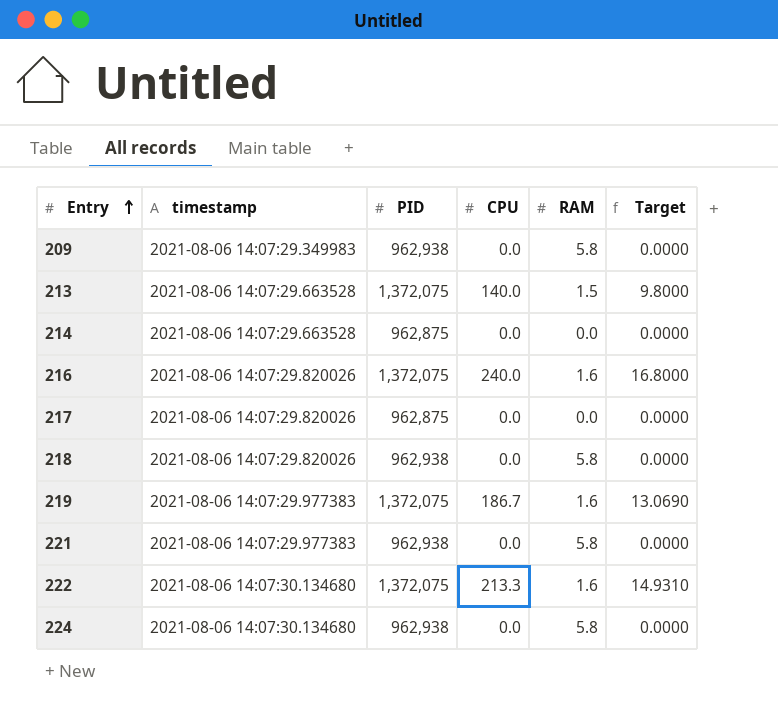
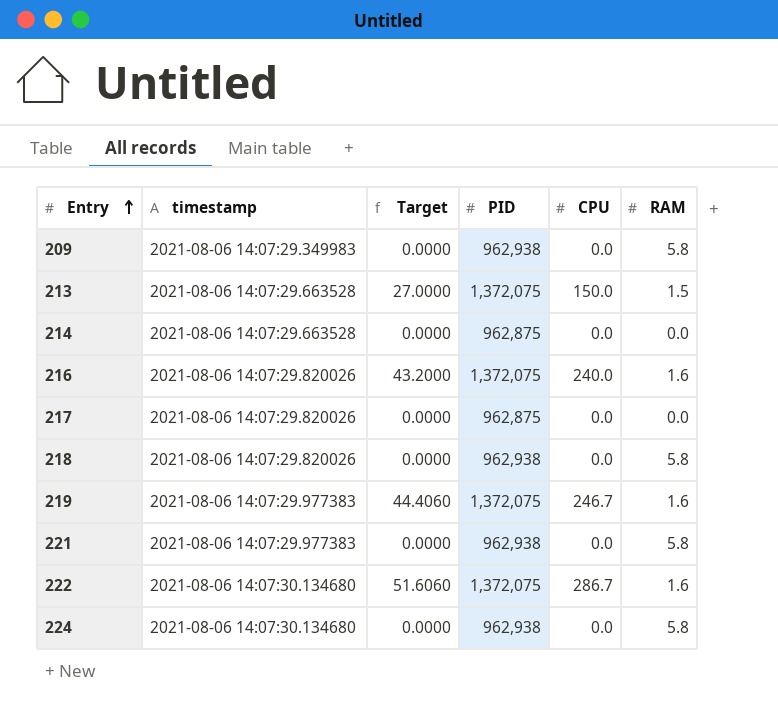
column Target | formula: [CPU] * 0.07 -> [CPU] * 0.18
column Target | position: 6 -> 3
213 | CPU: 140.0 -> 150.0
219 | CPU: 186.7 -> 246.7
222 | CPU: 213.3 -> 286.7

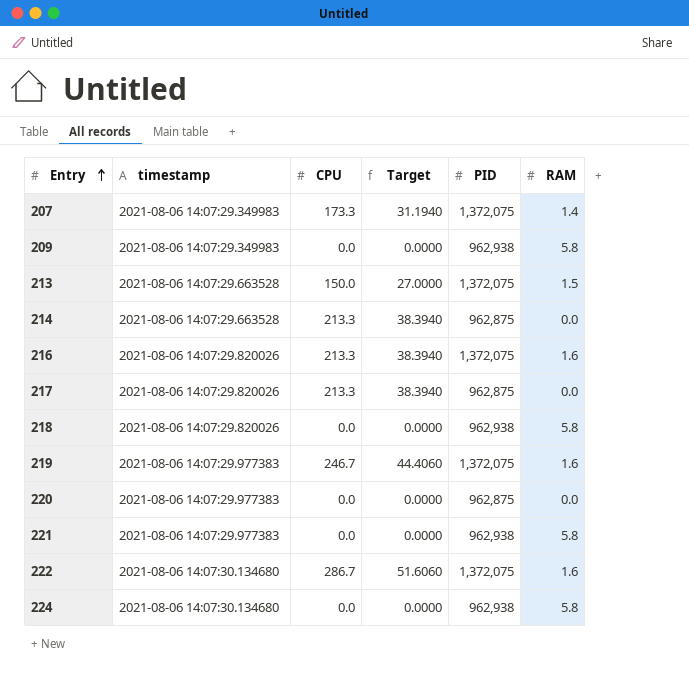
column CPU | position: 5 -> 3
row 207: none -> 2021-08-06 14:07:29.349983 | 173.3 | 31.1940 | 1,372,075 | 1.4
214 | CPU: 0.0 -> 213.3
214 | Target: 0.0000 -> 38.3940
216 | CPU: 240.0 -> 213.3
216 | Target: 43.2000 -> 38.3940
217 | CPU: 0.0 -> 213.3
217 | Target: 0.0000 -> 38.3940
row 220: none -> 2021-08-06 14:07:29.977383 | 0.0 | 0.0000 | 962,875 | 0.0

